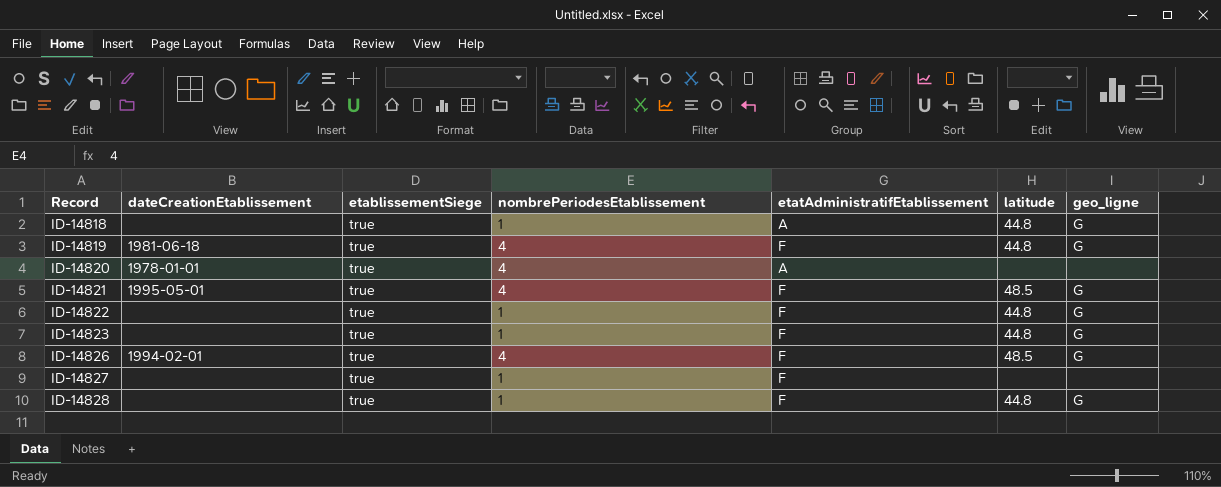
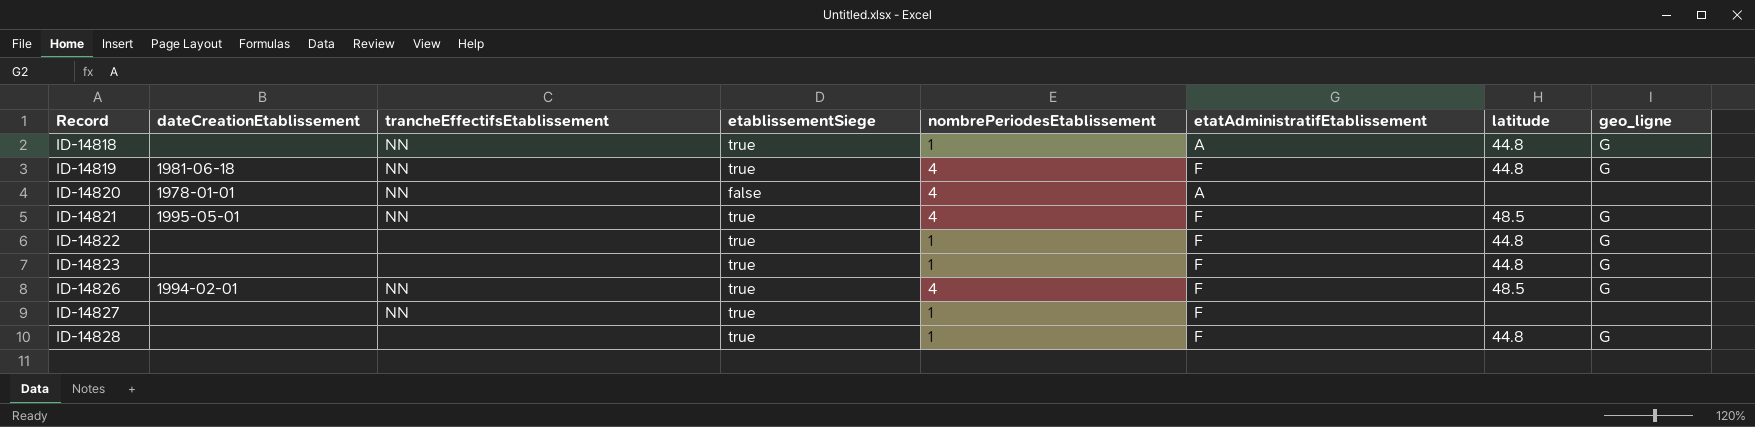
column trancheEffectifsEtablissement | position: none -> 3
ID-14820 | etablissementSiege: true -> false

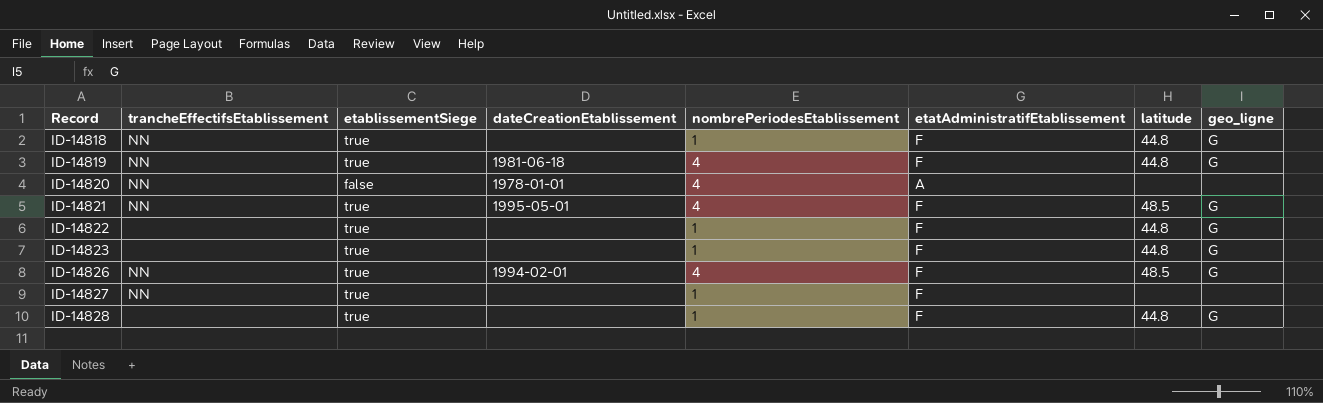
column dateCreationEtablissement | position: 2 -> 4
ID-14818 | etatAdministratifEtablissement: A -> F

